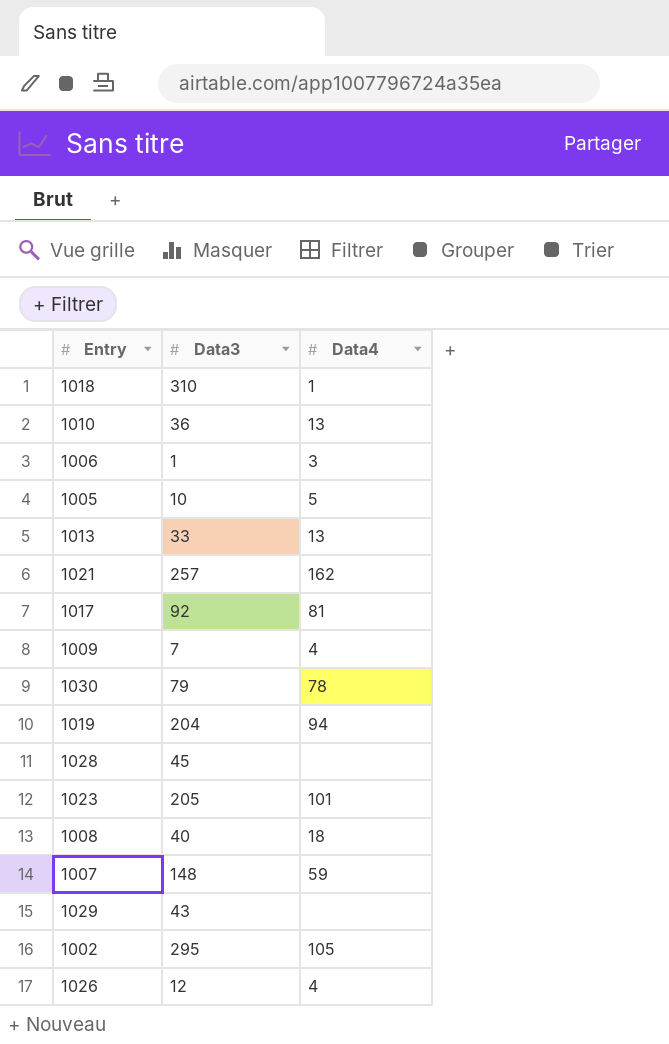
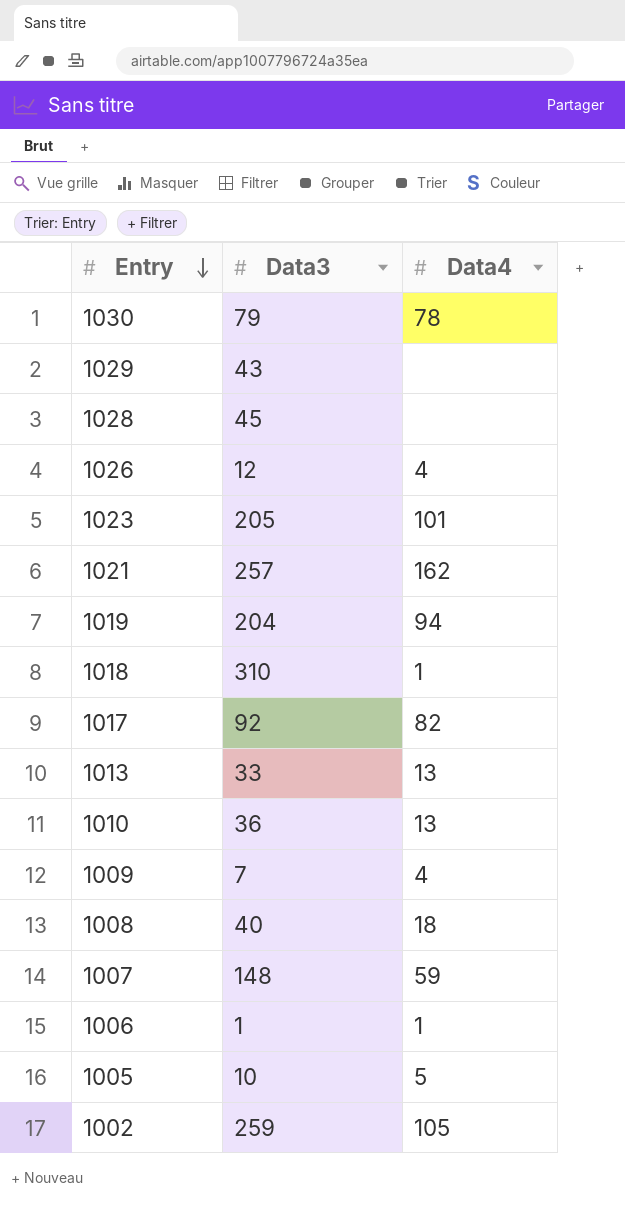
row order: none -> Entry descending
1017 | Data4: 81 -> 82
1006 | Data4: 3 -> 1
1002 | Data3: 295 -> 259

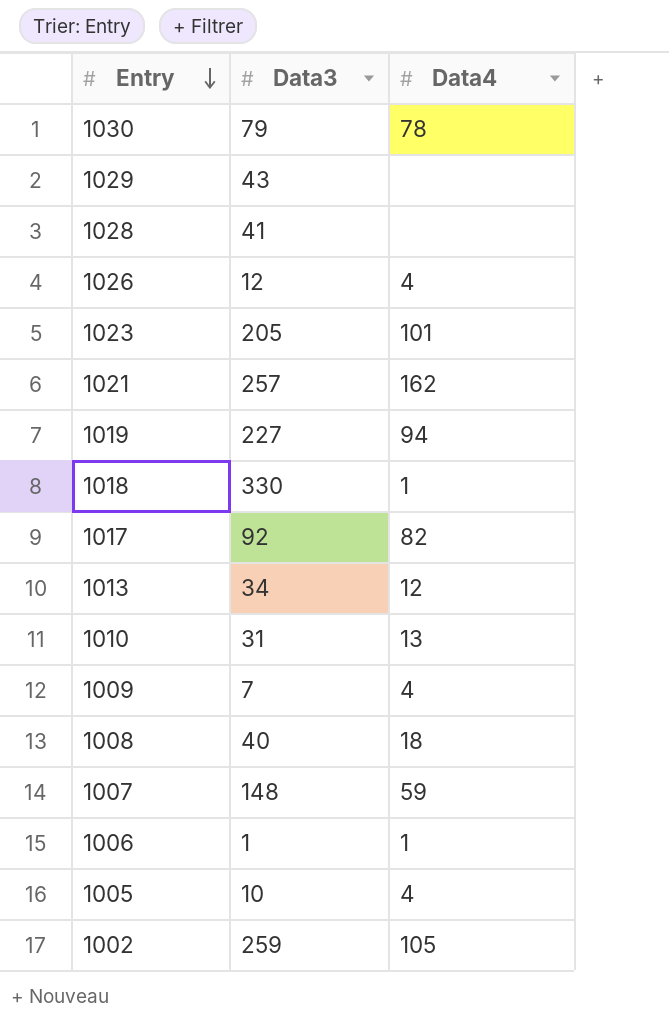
1028 | Data3: 45 -> 41
1019 | Data3: 204 -> 227
1018 | Data3: 310 -> 330
1013 | Data3: 33 -> 34
1013 | Data4: 13 -> 12
1010 | Data3: 36 -> 31
1005 | Data4: 5 -> 4

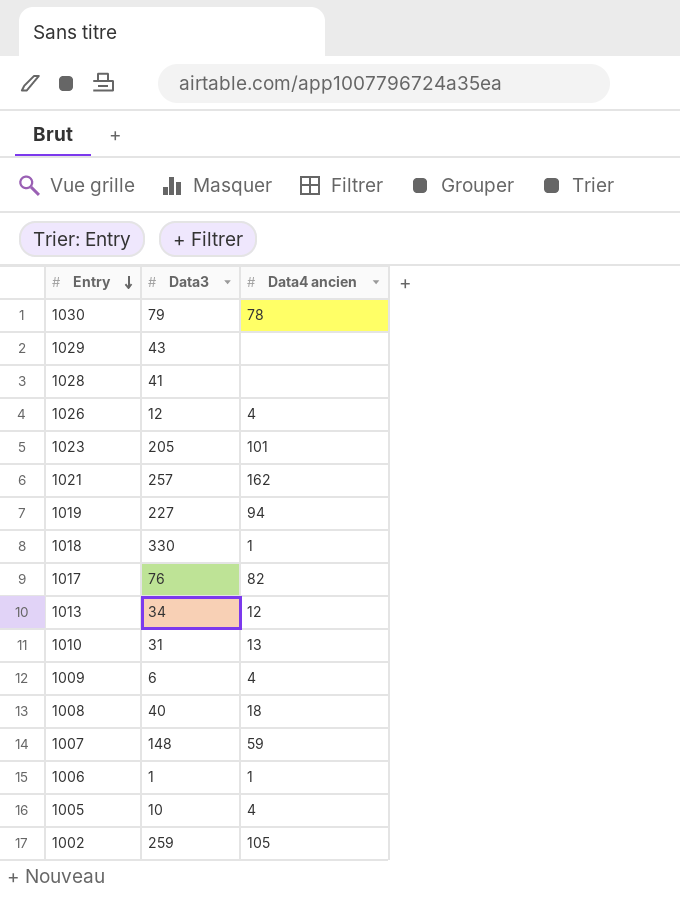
column name: Data4 -> Data4 ancien
1017 | Data3: 92 -> 76
1009 | Data3: 7 -> 6

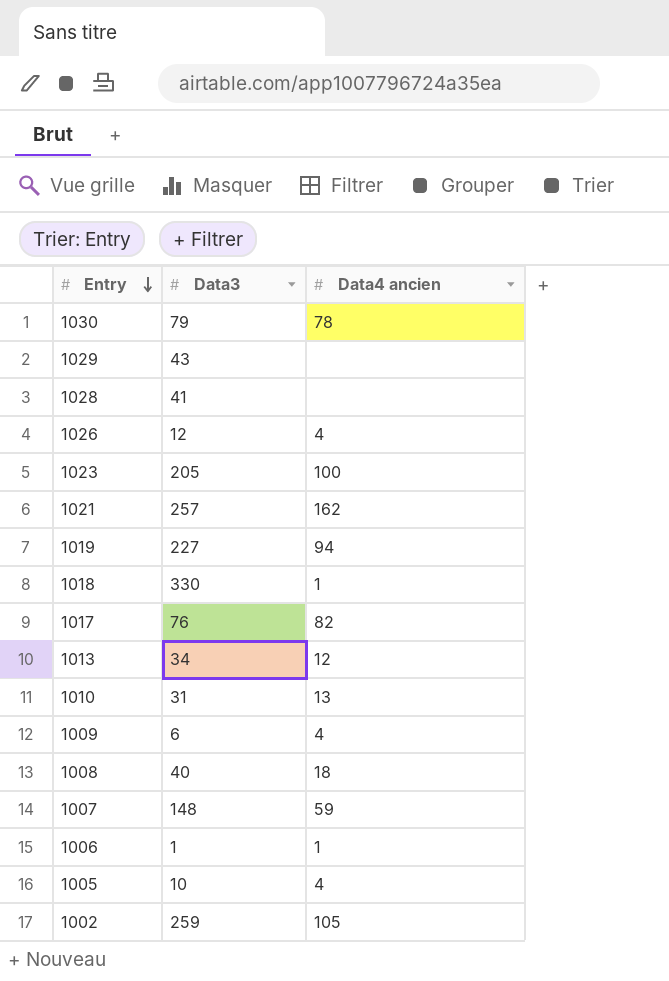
1023 | Data4 ancien: 101 -> 100

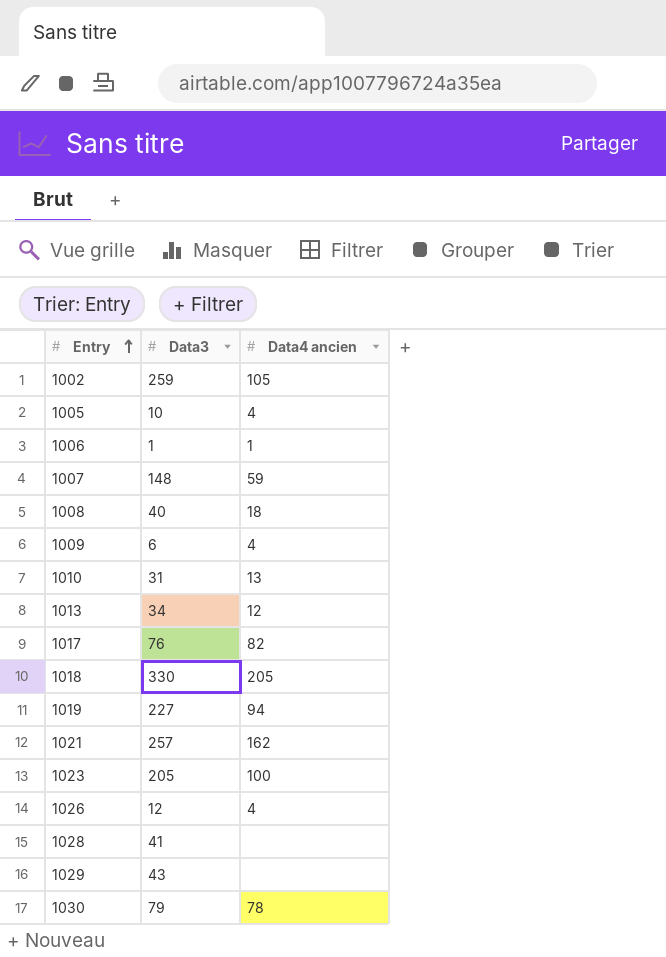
row order: Entry descending -> Entry ascending
1018 | Data4 ancien: 1 -> 205

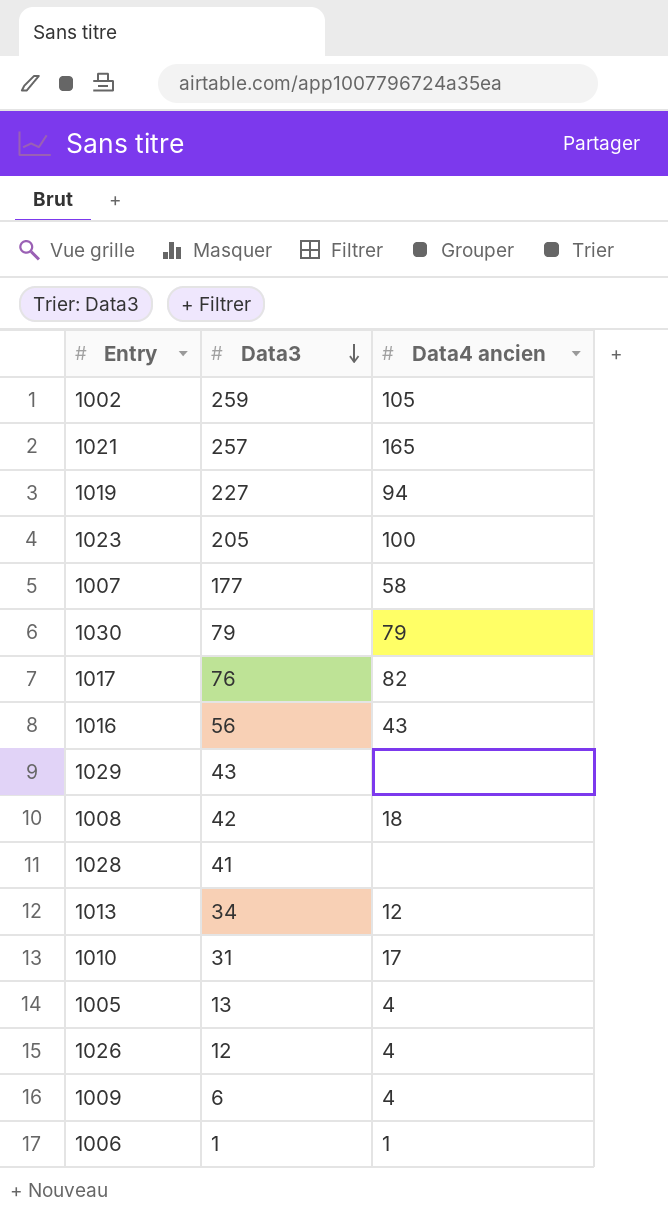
row order: Entry ascending -> Data3 descending
row 1018: 330 | 205 -> none
1021 | Data4 ancien: 162 -> 165
1007 | Data3: 148 -> 177
1007 | Data4 ancien: 59 -> 58
1030 | Data4 ancien: 78 -> 79
row 1016: none -> 56 | 43
1008 | Data3: 40 -> 42
1010 | Data4 ancien: 13 -> 17
1005 | Data3: 10 -> 13

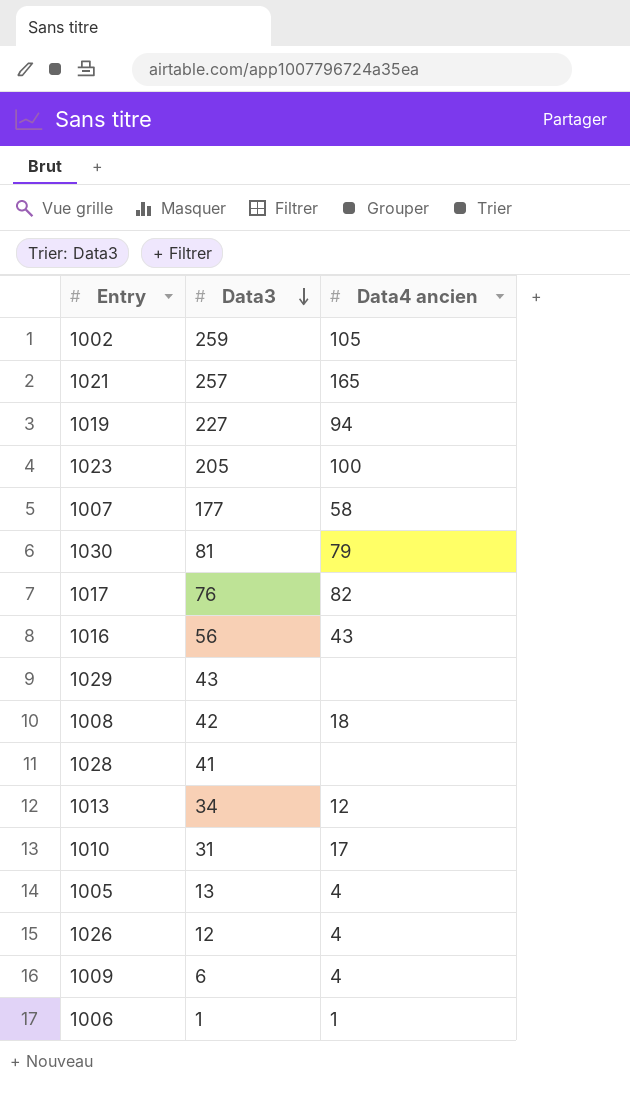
1030 | Data3: 79 -> 81

